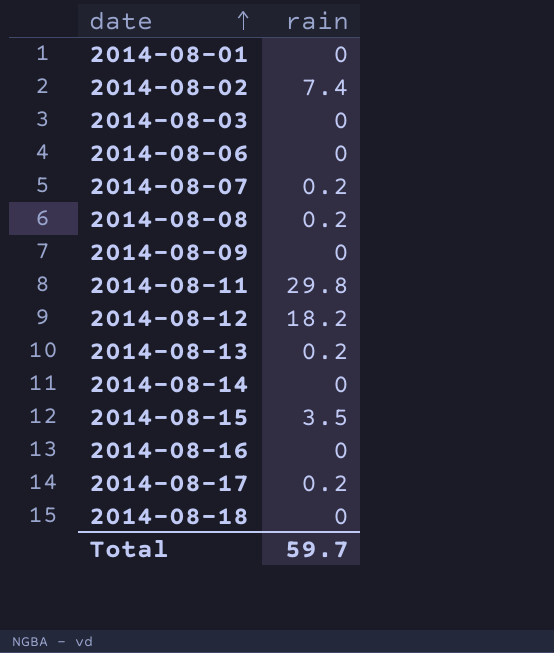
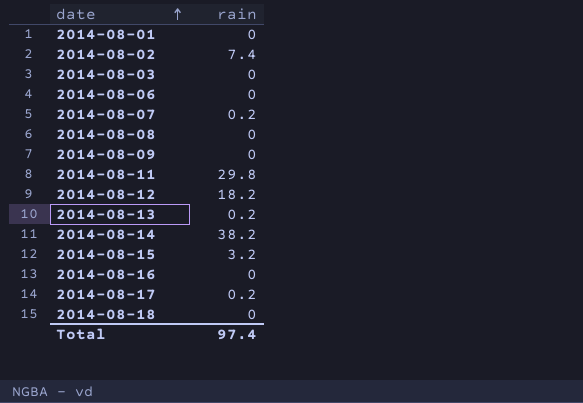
2014-08-08 | rain: 0.2 -> 0
2014-08-14 | rain: 0 -> 38.2
2014-08-15 | rain: 3.5 -> 3.2
Total | rain: 59.7 -> 97.4

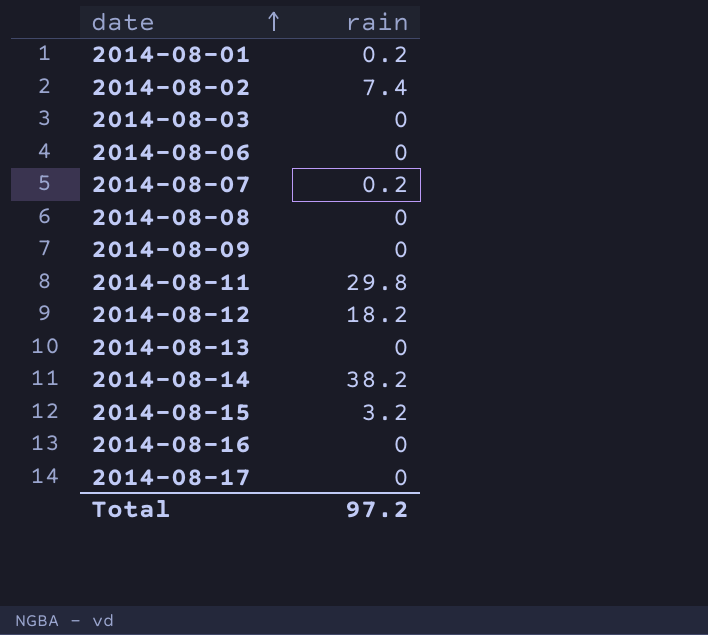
row 2014-08-18: 0 -> none
2014-08-01 | rain: 0 -> 0.2
2014-08-13 | rain: 0.2 -> 0
2014-08-17 | rain: 0.2 -> 0
Total | rain: 97.4 -> 97.2

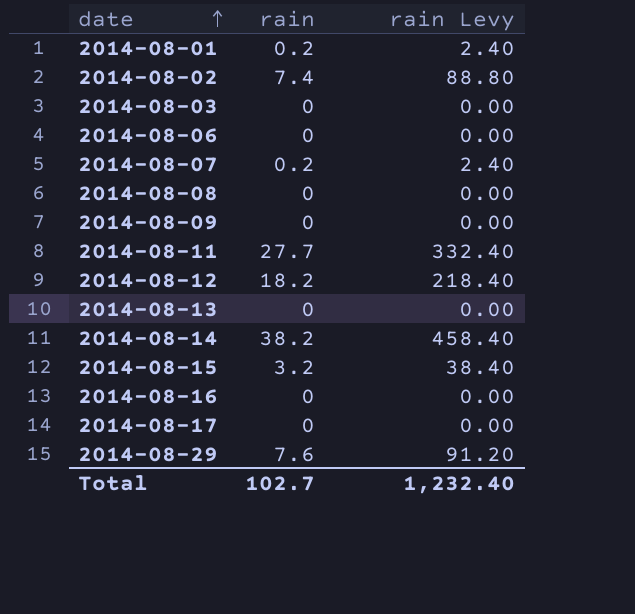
column rain Levy | formula: none -> [rain] * 12
2014-08-11 | rain: 29.8 -> 27.7
row 2014-08-29: none -> 7.6 | 91.20
Total | rain: 97.2 -> 102.7

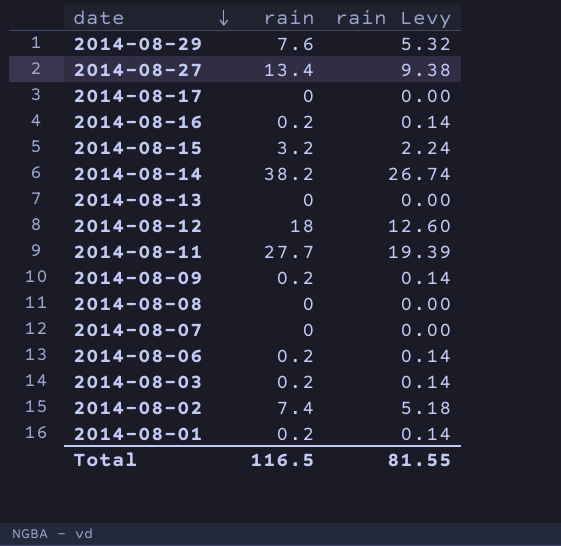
row order: date ascending -> date descending
column rain Levy | formula: [rain] * 12 -> [rain] * 0.7
row 2014-08-27: none -> 13.4 | 9.38
2014-08-16 | rain: 0 -> 0.2
2014-08-12 | rain: 18.2 -> 18
2014-08-09 | rain: 0 -> 0.2
2014-08-07 | rain: 0.2 -> 0
2014-08-06 | rain: 0 -> 0.2
2014-08-03 | rain: 0 -> 0.2
Total | rain: 102.7 -> 116.5
Total | rain Levy: 1,232.40 -> 81.55

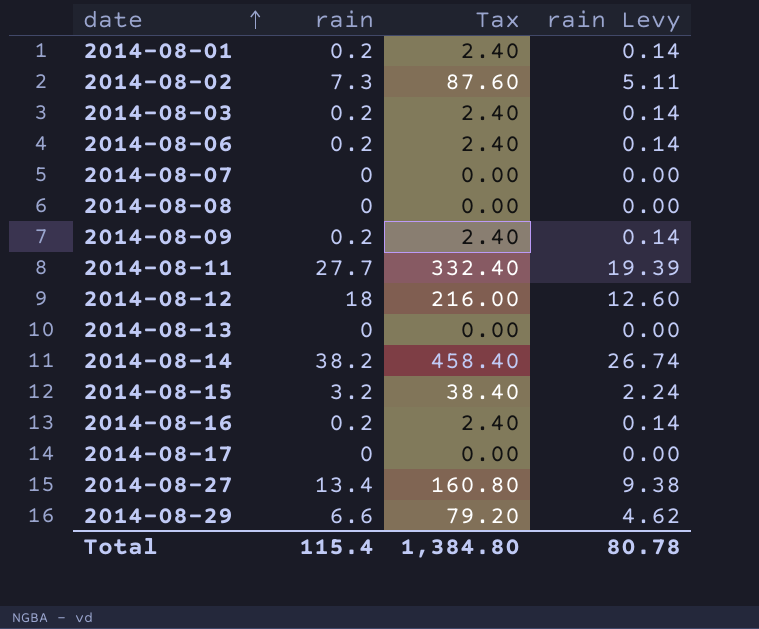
row order: date descending -> date ascending
column Tax | formula: none -> [rain] * 12
2014-08-02 | rain: 7.4 -> 7.3
2014-08-02 | rain Levy: 5.18 -> 5.11
2014-08-29 | rain: 7.6 -> 6.6
2014-08-29 | rain Levy: 5.32 -> 4.62
Total | rain: 116.5 -> 115.4
Total | rain Levy: 81.55 -> 80.78

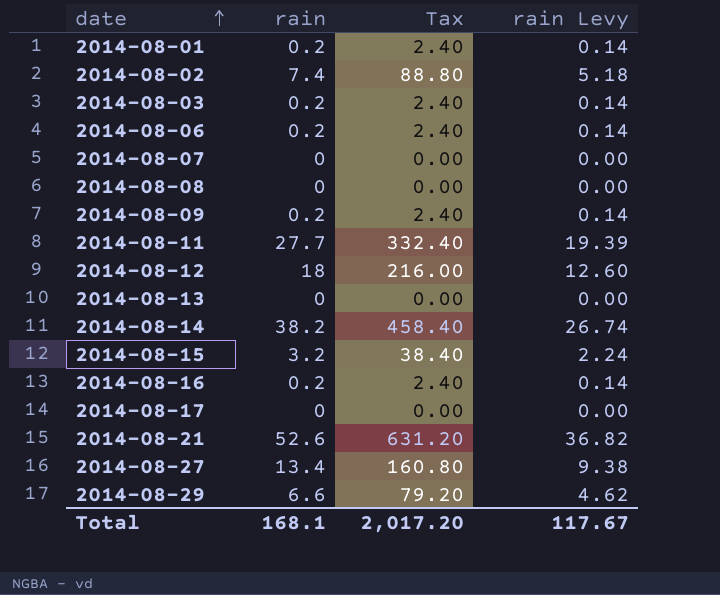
2014-08-02 | rain: 7.3 -> 7.4
2014-08-02 | Tax: 87.60 -> 88.80
2014-08-02 | rain Levy: 5.11 -> 5.18
row 2014-08-21: none -> 52.6 | 631.20 | 36.82
Total | rain: 115.4 -> 168.1
Total | Tax: 1,384.80 -> 2,017.20
Total | rain Levy: 80.78 -> 117.67

